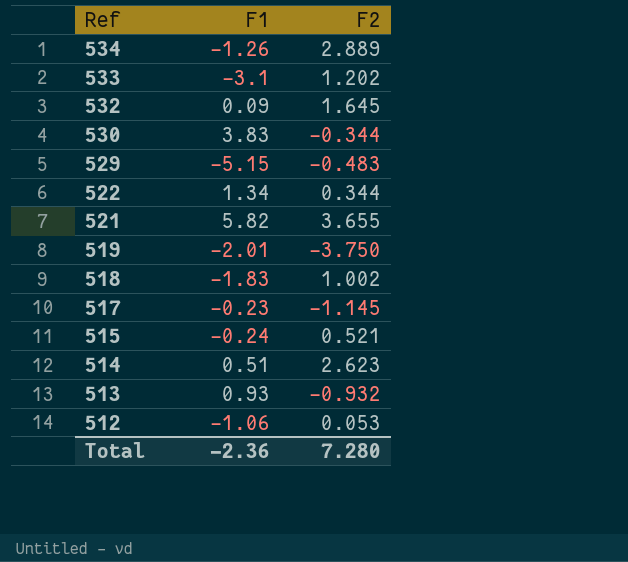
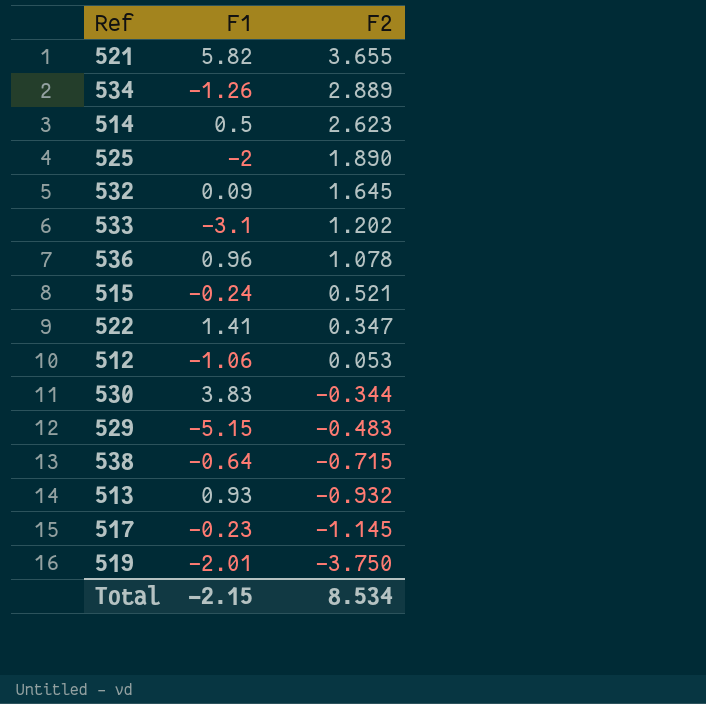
row order: Ref descending -> F2 descending
row 518: -1.83 | 1.002 -> none
514 | F1: 0.51 -> 0.5
row 525: none -> -2 | 1.890
row 536: none -> 0.96 | 1.078
522 | F1: 1.34 -> 1.41
522 | F2: 0.344 -> 0.347
row 538: none -> -0.64 | -0.715
Total | F1: -2.36 -> -2.15
Total | F2: 7.280 -> 8.534

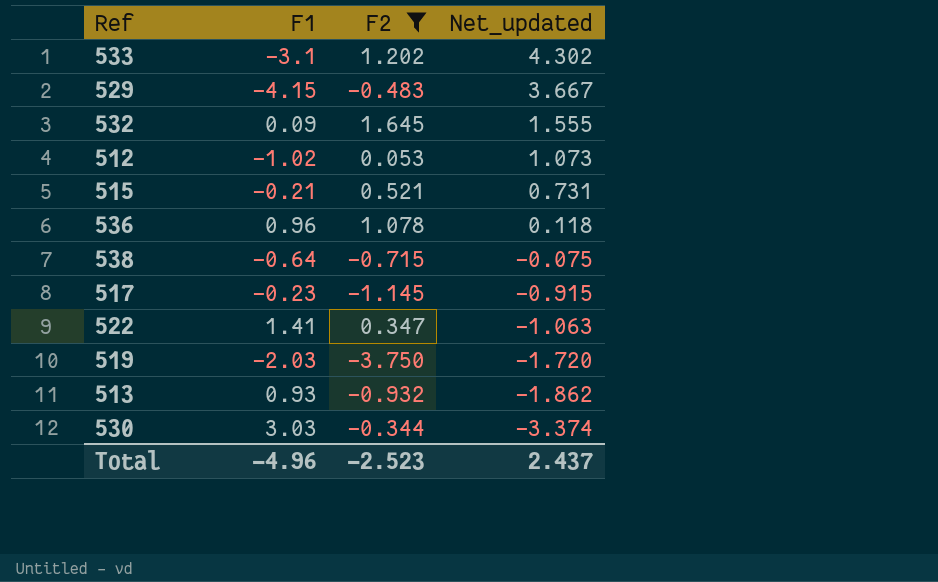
filter: none -> F2 <= 1.645
row order: F2 descending -> Net_updated descending
column Net_updated | formula: none -> [F2] - [F1]
529 | F1: -5.15 -> -4.15
512 | F1: -1.06 -> -1.02
515 | F1: -0.24 -> -0.21
519 | F1: -2.01 -> -2.03
530 | F1: 3.83 -> 3.03
Total | F1: -2.15 -> -4.96
Total | F2: 8.534 -> -2.523

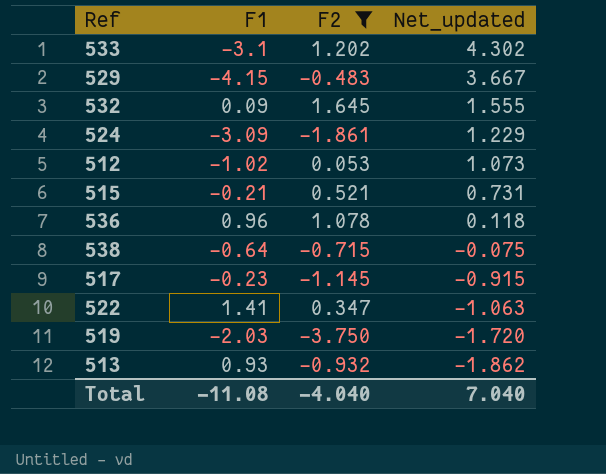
row 530: 3.03 | -0.344 | -3.374 -> none
row 524: none -> -3.09 | -1.861 | 1.229
Total | F1: -4.96 -> -11.08
Total | F2: -2.523 -> -4.040
Total | Net_updated: 2.437 -> 7.040

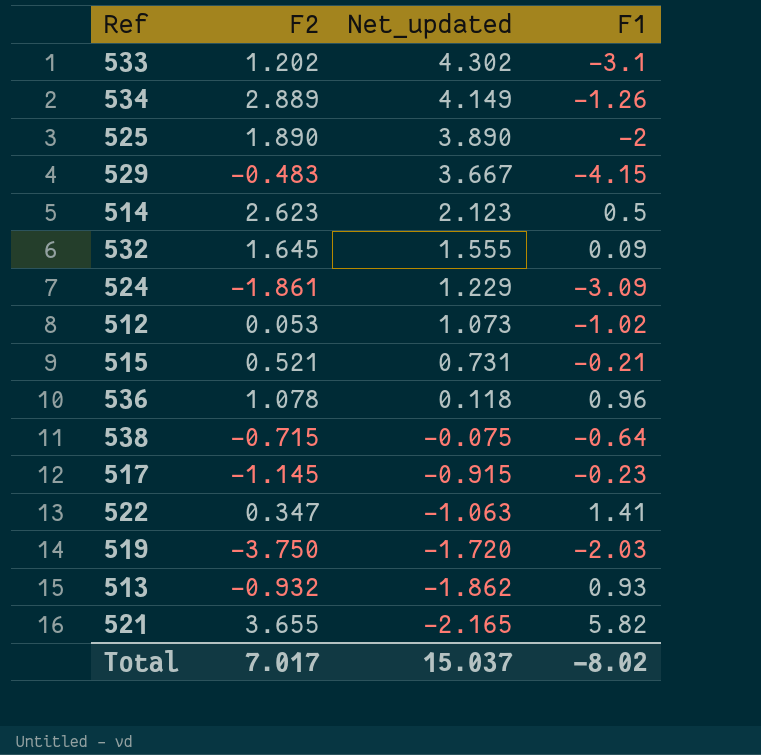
filter: F2 <= 1.645 -> none
column F1 | position: 2 -> 4
Total | F2: -4.040 -> 7.017
Total | Net_updated: 7.040 -> 15.037
Total | F1: -11.08 -> -8.02

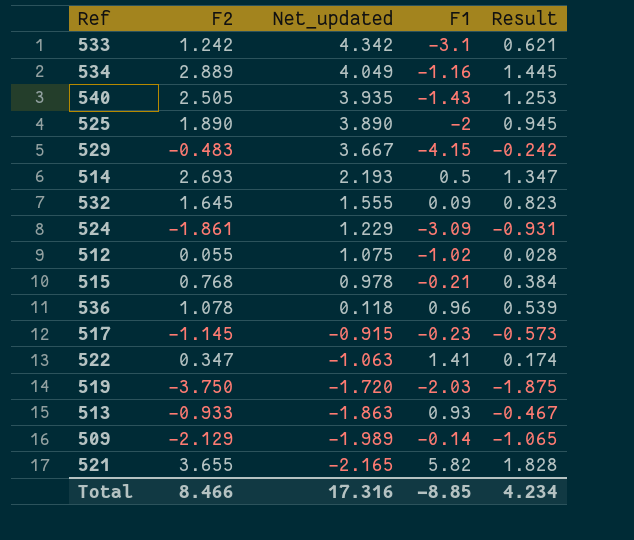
column Result | formula: none -> [F2] * 0.5
row 538: -0.715 | -0.075 | -0.64 -> none
533 | F2: 1.202 -> 1.242
533 | Net_updated: 4.302 -> 4.342
534 | Net_updated: 4.149 -> 4.049
534 | F1: -1.26 -> -1.16
row 540: none -> 2.505 | 3.935 | -1.43 | 1.253
514 | F2: 2.623 -> 2.693
514 | Net_updated: 2.123 -> 2.193
512 | F2: 0.053 -> 0.055
512 | Net_updated: 1.073 -> 1.075
515 | F2: 0.521 -> 0.768
515 | Net_updated: 0.731 -> 0.978
513 | F2: -0.932 -> -0.933
513 | Net_updated: -1.862 -> -1.863
row 509: none -> -2.129 | -1.989 | -0.14 | -1.065
Total | F2: 7.017 -> 8.466
Total | Net_updated: 15.037 -> 17.316
Total | F1: -8.02 -> -8.85

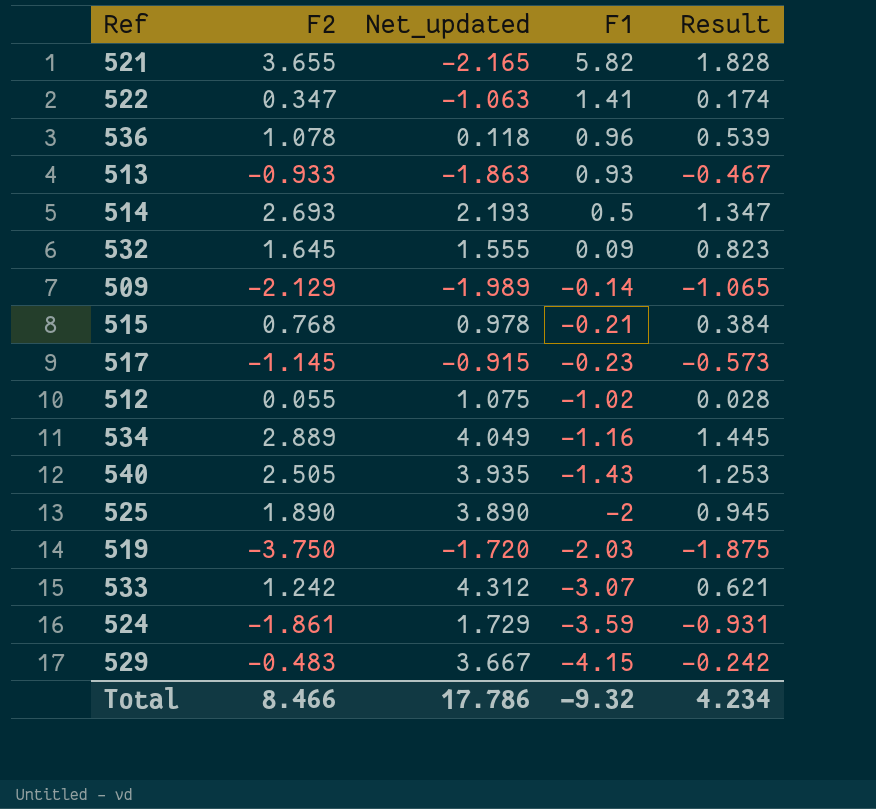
row order: Net_updated descending -> F1 descending
533 | Net_updated: 4.342 -> 4.312
533 | F1: -3.1 -> -3.07
524 | Net_updated: 1.229 -> 1.729
524 | F1: -3.09 -> -3.59
Total | Net_updated: 17.316 -> 17.786
Total | F1: -8.85 -> -9.32

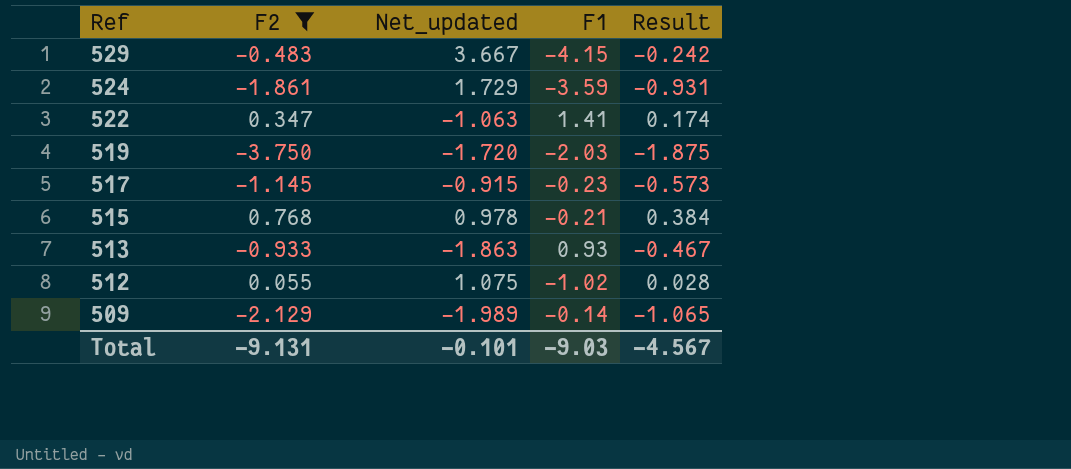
filter: none -> F2 <= 0.768
row order: F1 descending -> Ref descending
Total | F2: 8.466 -> -9.131
Total | Net_updated: 17.786 -> -0.101
Total | F1: -9.32 -> -9.03
Total | Result: 4.234 -> -4.567

